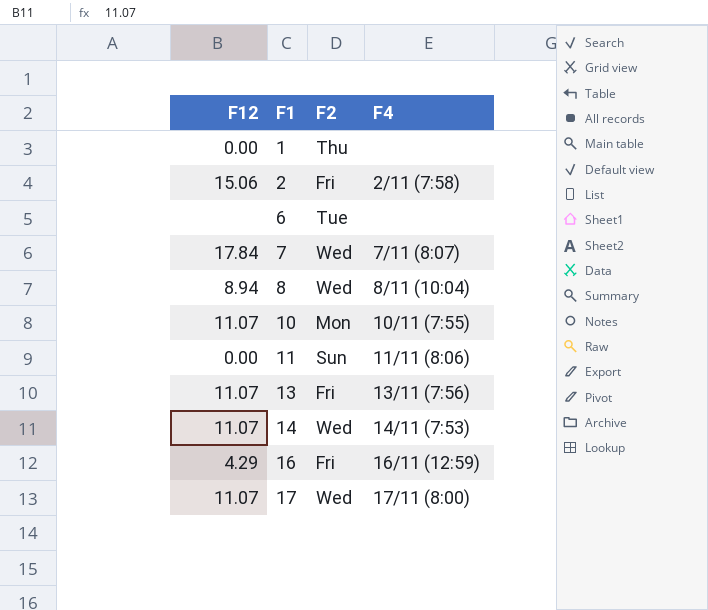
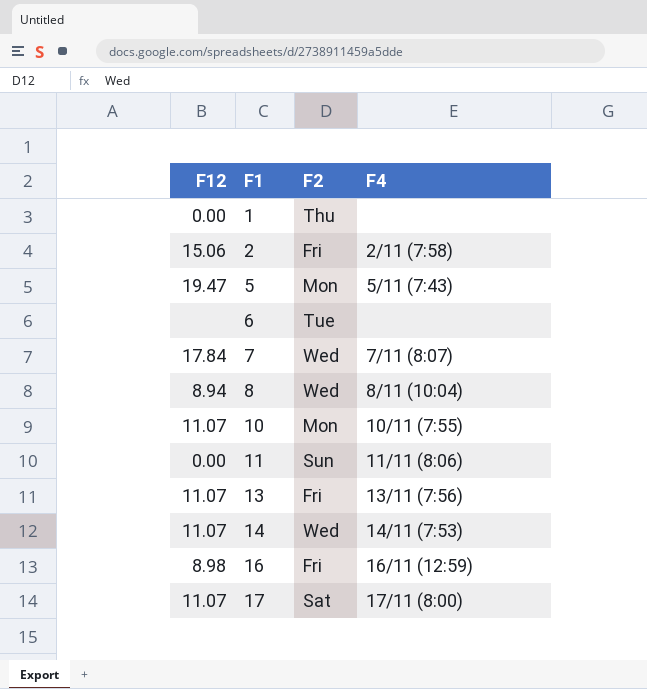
row 5: none -> 19.47 | Mon | 5/11 (7:43)
16 | F12: 4.29 -> 8.98
17 | F2: Wed -> Sat

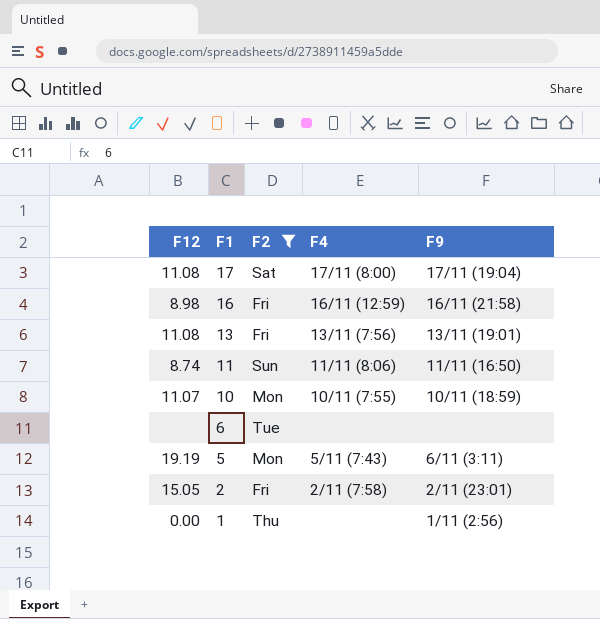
filter: none -> F2 != Wed
row order: F1 ascending -> F1 descending
column F9 | position: none -> 5
17 | F12: 11.07 -> 11.08
13 | F12: 11.07 -> 11.08
11 | F12: 0.00 -> 8.74
5 | F12: 19.47 -> 19.19
2 | F12: 15.06 -> 15.05

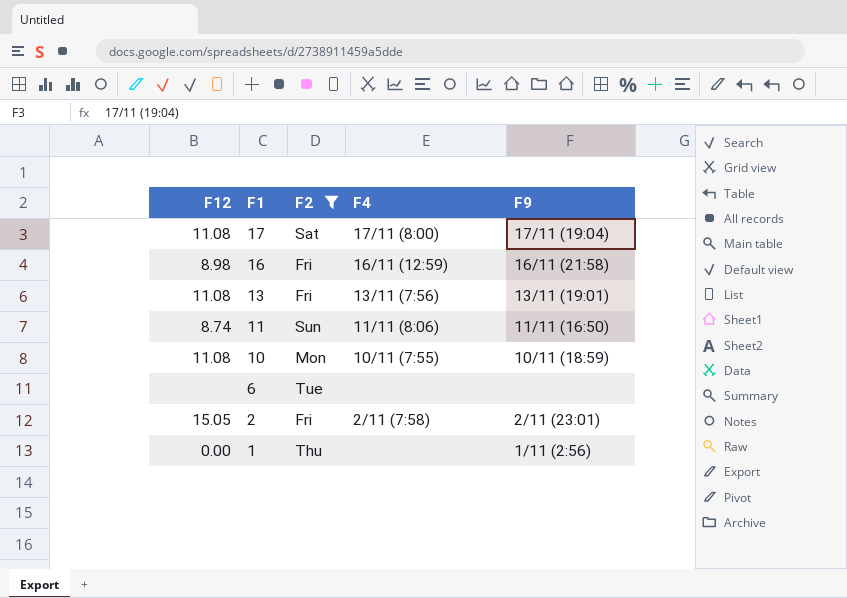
row 5: 19.19 | Mon | 5/11 (7:43) | 6/11 (3:11) -> none
10 | F12: 11.07 -> 11.08

